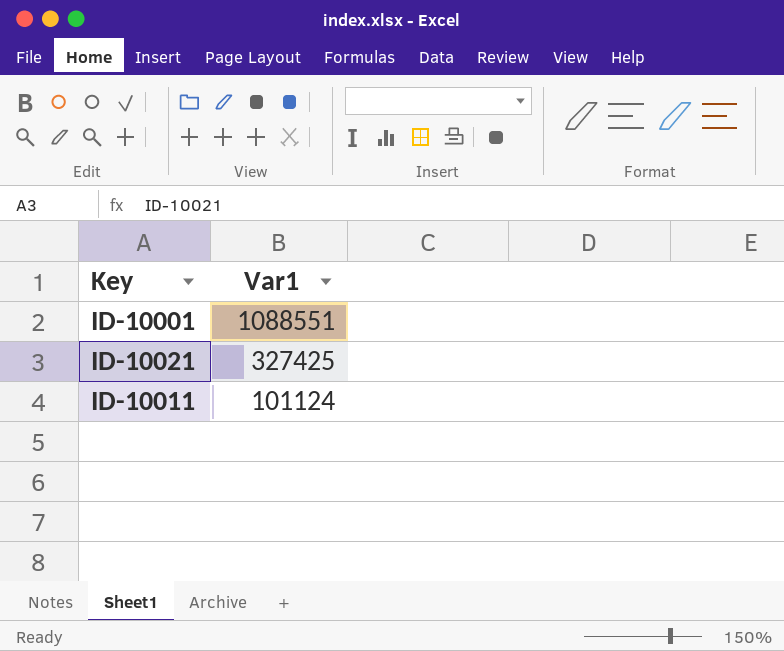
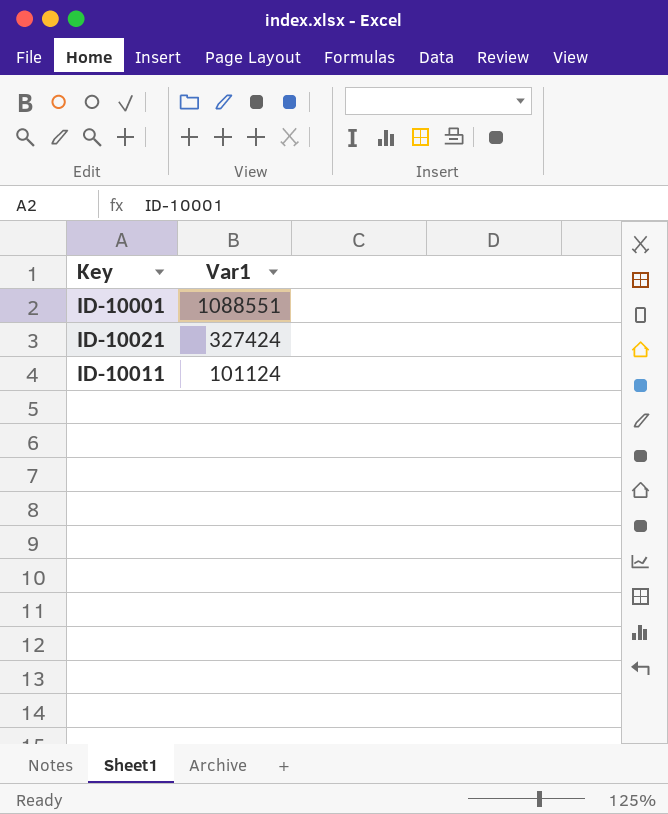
ID-10021 | Var1: 327425 -> 327424

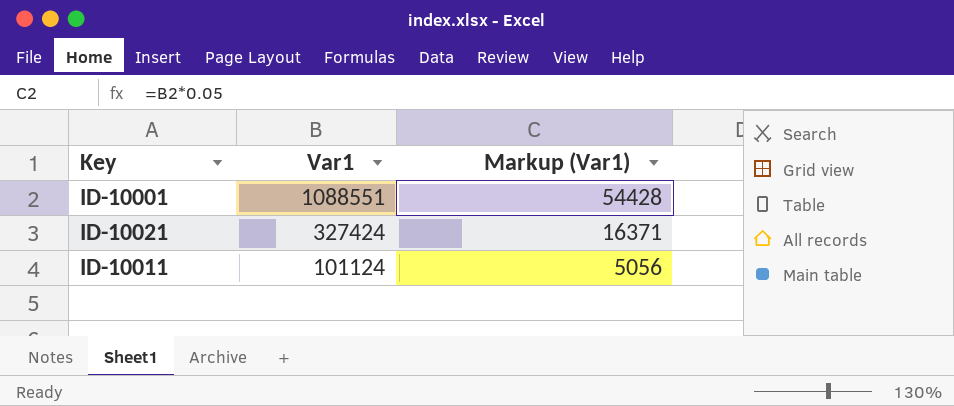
column Markup (Var1) | formula: none -> [Var1] * 0.05

